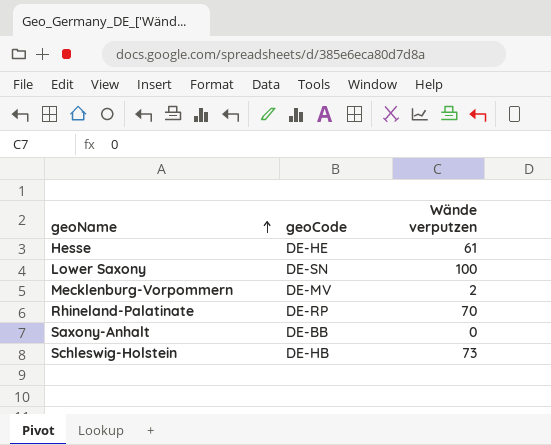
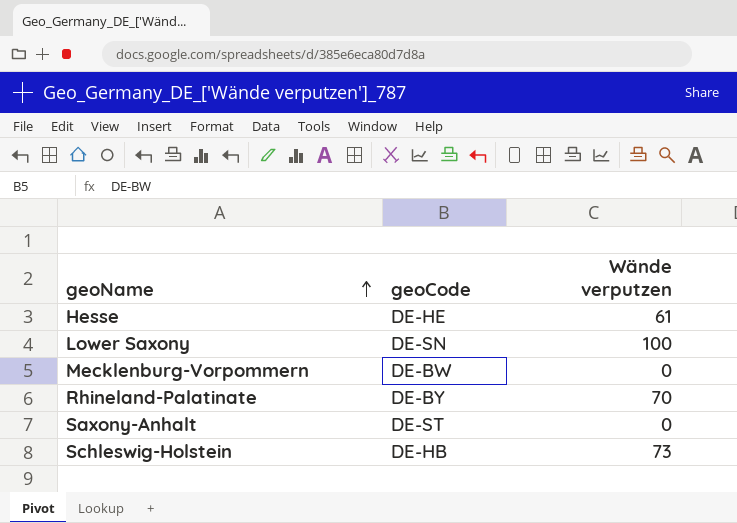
Mecklenburg-Vorpommern | geoCode: DE-MV -> DE-BW
Mecklenburg-Vorpommern | Wände verputzen: 2 -> 0
Rhineland-Palatinate | geoCode: DE-RP -> DE-BY
Saxony-Anhalt | geoCode: DE-BB -> DE-ST

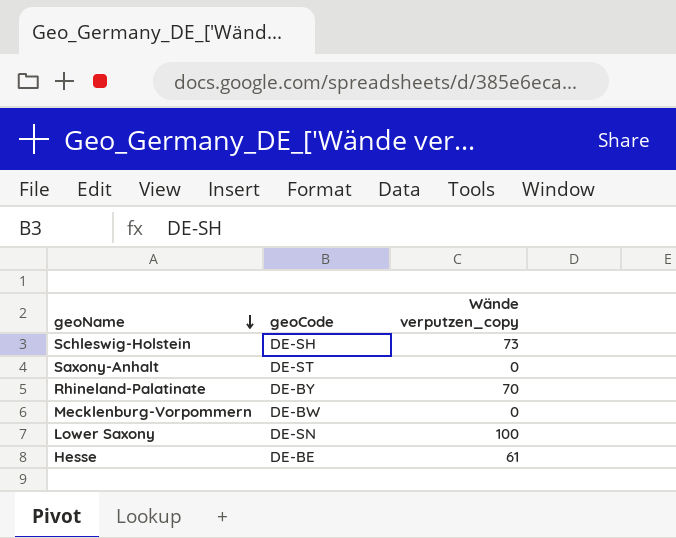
row order: geoName ascending -> geoName descending
column name: Wände verputzen -> Wände verputzen_copy
Schleswig-Holstein | geoCode: DE-HB -> DE-SH
Hesse | geoCode: DE-HE -> DE-BE

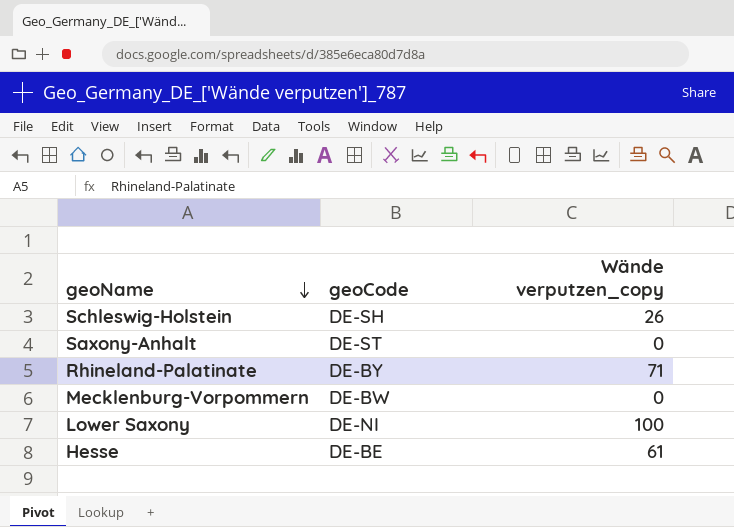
Schleswig-Holstein | Wände verputzen_copy: 73 -> 26
Rhineland-Palatinate | Wände verputzen_copy: 70 -> 71
Lower Saxony | geoCode: DE-SN -> DE-NI

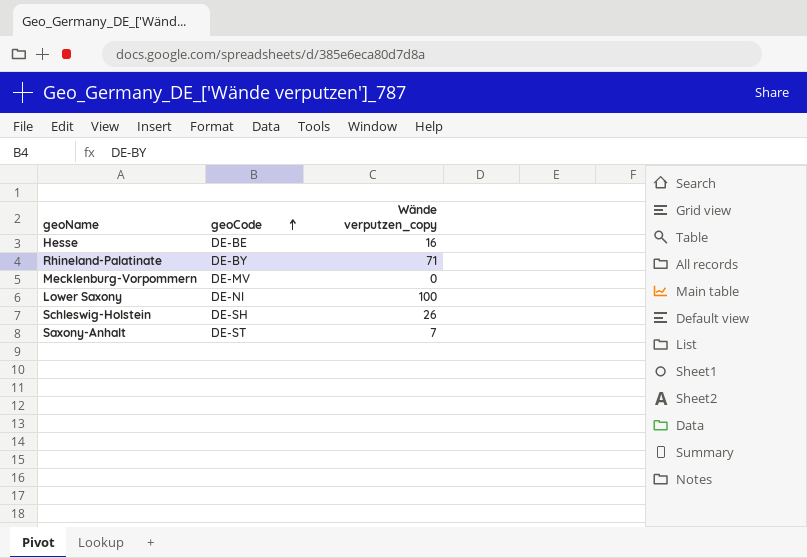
row order: geoName descending -> geoCode ascending
Hesse | Wände verputzen_copy: 61 -> 16
Mecklenburg-Vorpommern | geoCode: DE-BW -> DE-MV
Saxony-Anhalt | Wände verputzen_copy: 0 -> 7

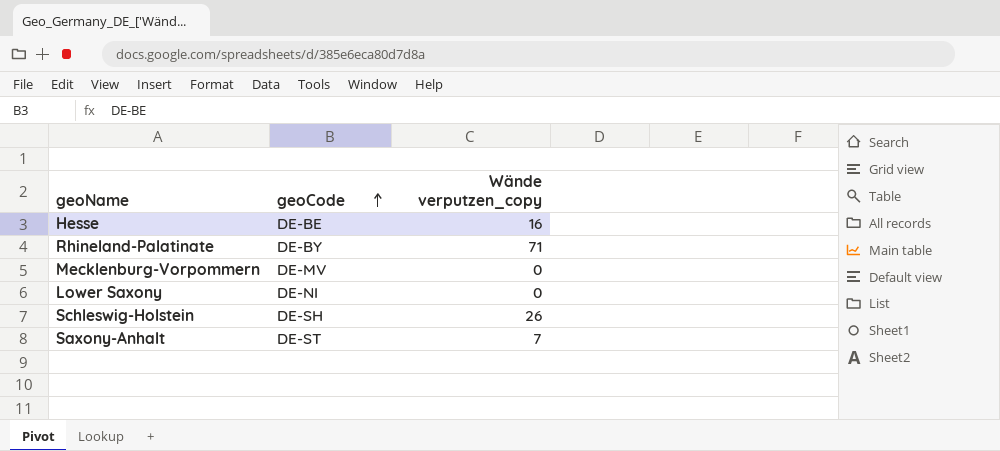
Lower Saxony | Wände verputzen_copy: 100 -> 0

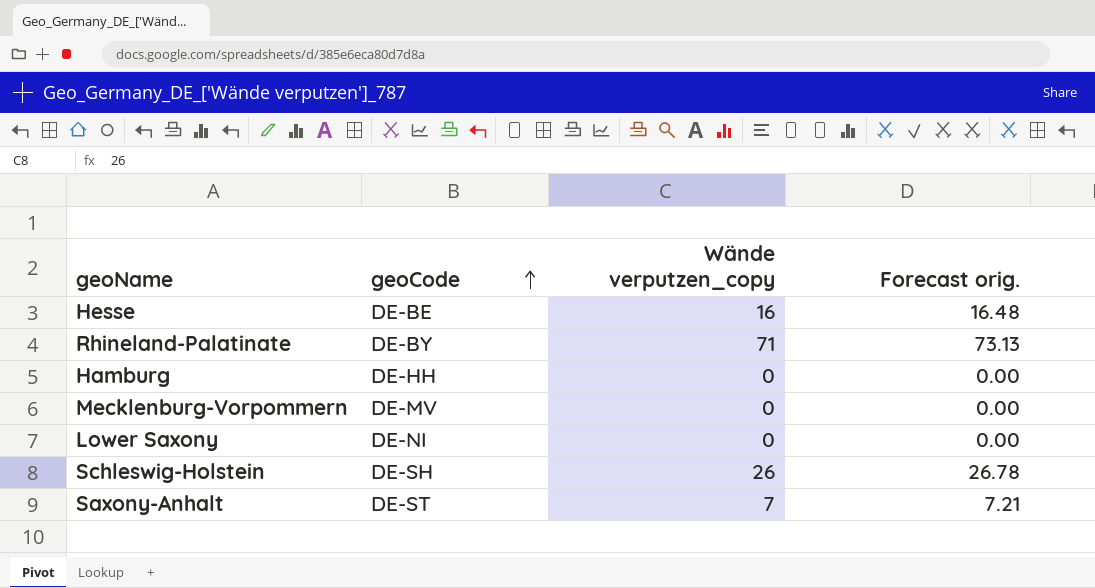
column Forecast orig. | formula: none -> [Wände verputzen_copy] * 1.03
row Hamburg: none -> DE-HH | 0 | 0.00

